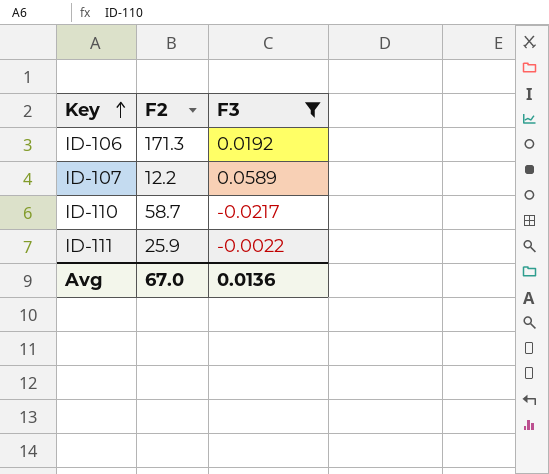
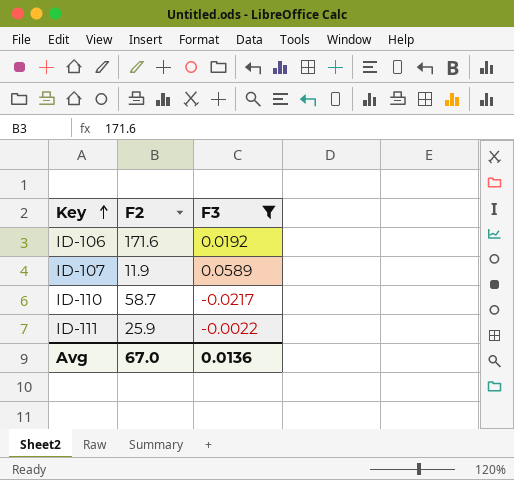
ID-106 | F2: 171.3 -> 171.6
ID-107 | F2: 12.2 -> 11.9

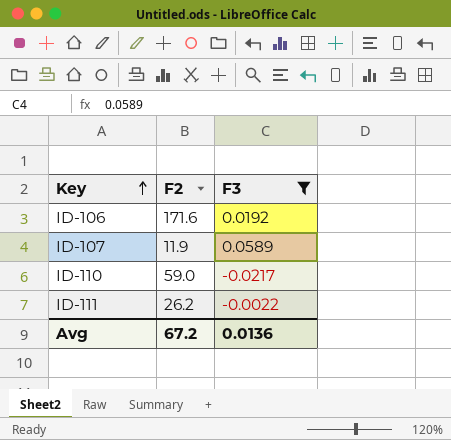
ID-110 | F2: 58.7 -> 59.0
ID-111 | F2: 25.9 -> 26.2
Avg | F2: 67.0 -> 67.2

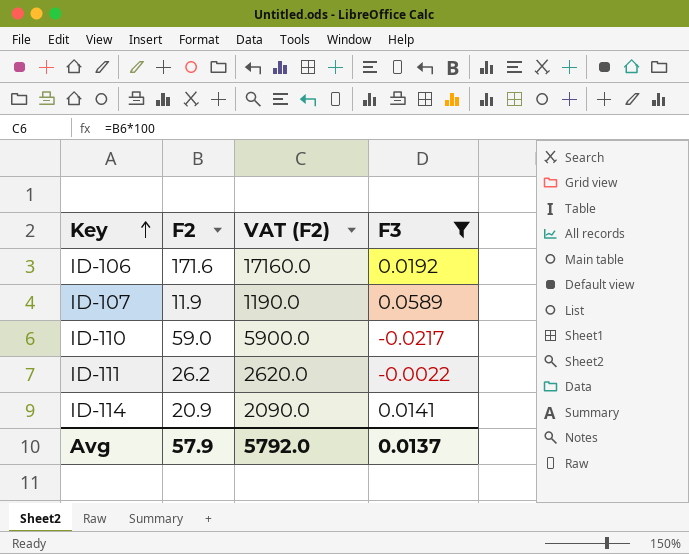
column VAT (F2) | formula: none -> [F2] * 100
row ID-114: none -> 20.9 | 2090.0 | 0.0141
Avg | F2: 67.2 -> 57.9
Avg | F3: 0.0136 -> 0.0137

